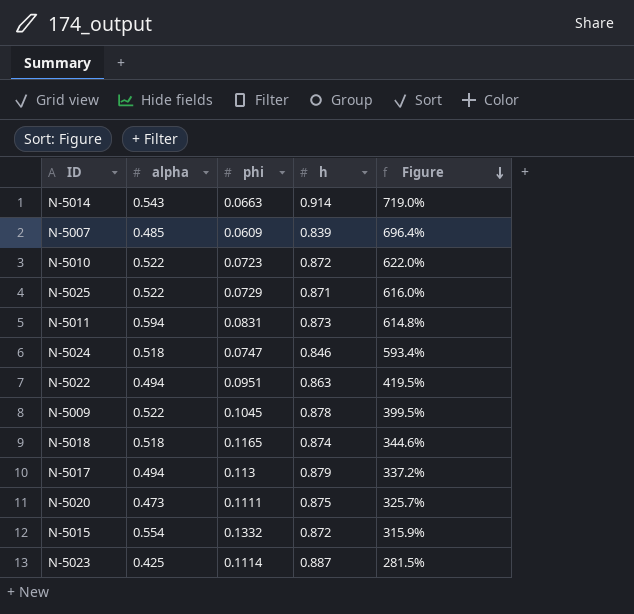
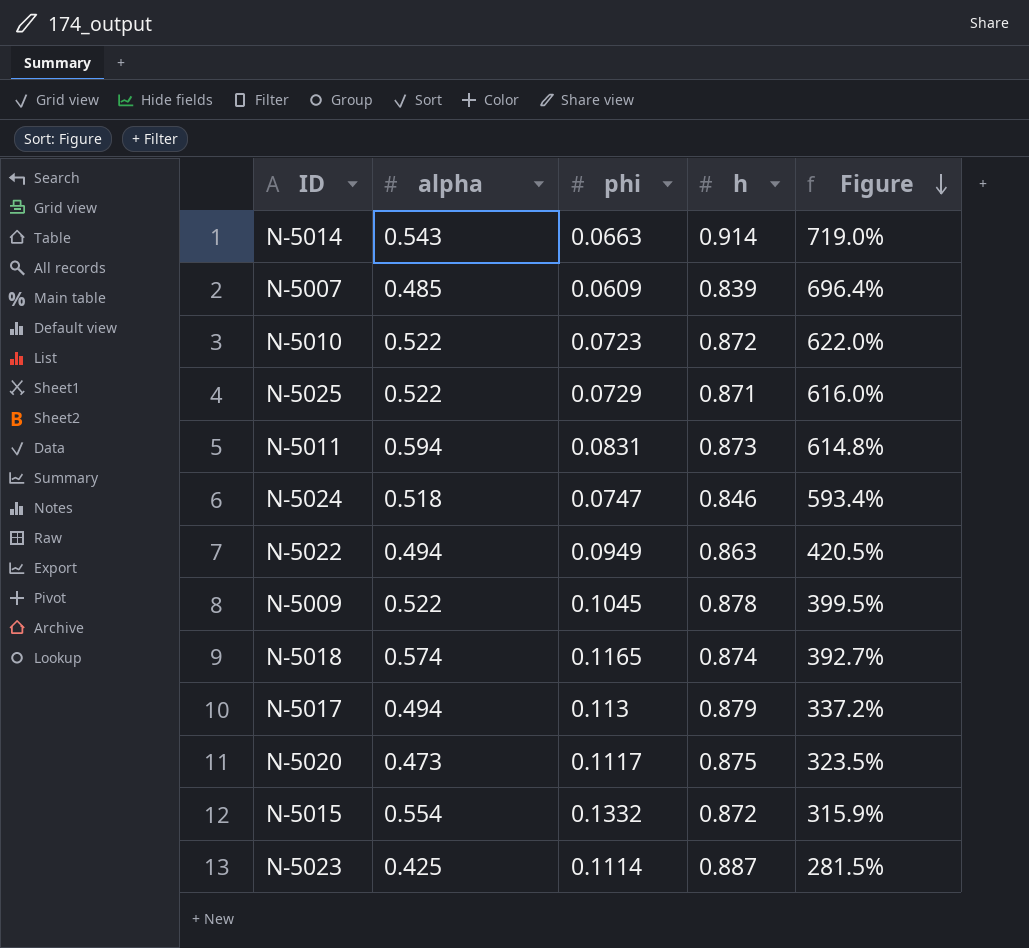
N-5022 | phi: 0.0951 -> 0.0949
N-5022 | Figure: 419.5% -> 420.5%
N-5018 | alpha: 0.518 -> 0.574
N-5018 | Figure: 344.6% -> 392.7%
N-5020 | phi: 0.1111 -> 0.1117
N-5020 | Figure: 325.7% -> 323.5%

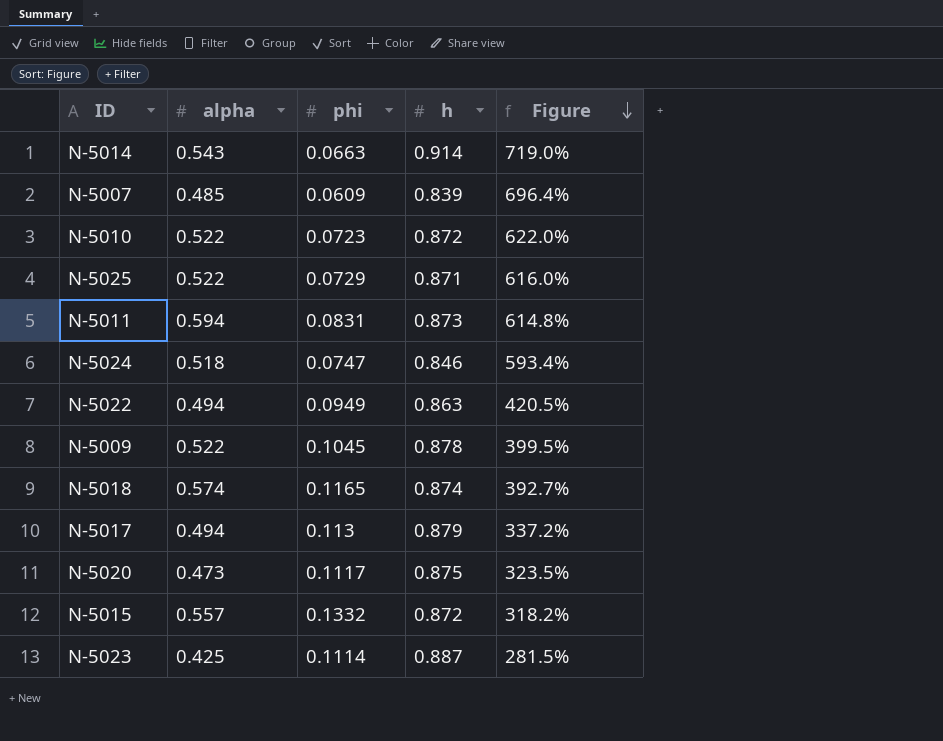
N-5015 | alpha: 0.554 -> 0.557
N-5015 | Figure: 315.9% -> 318.2%

